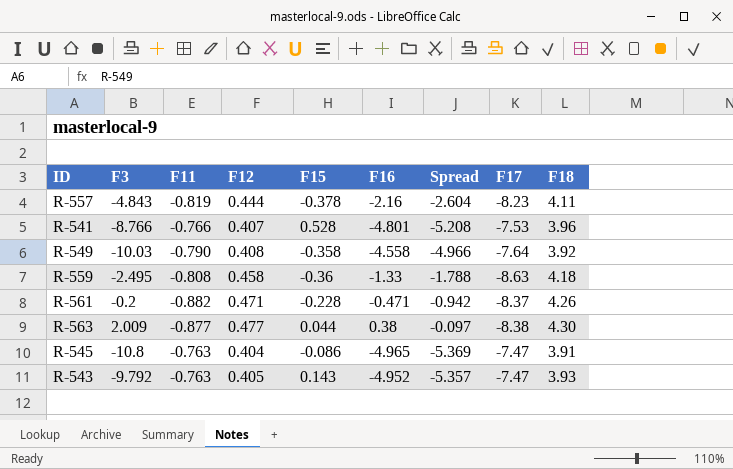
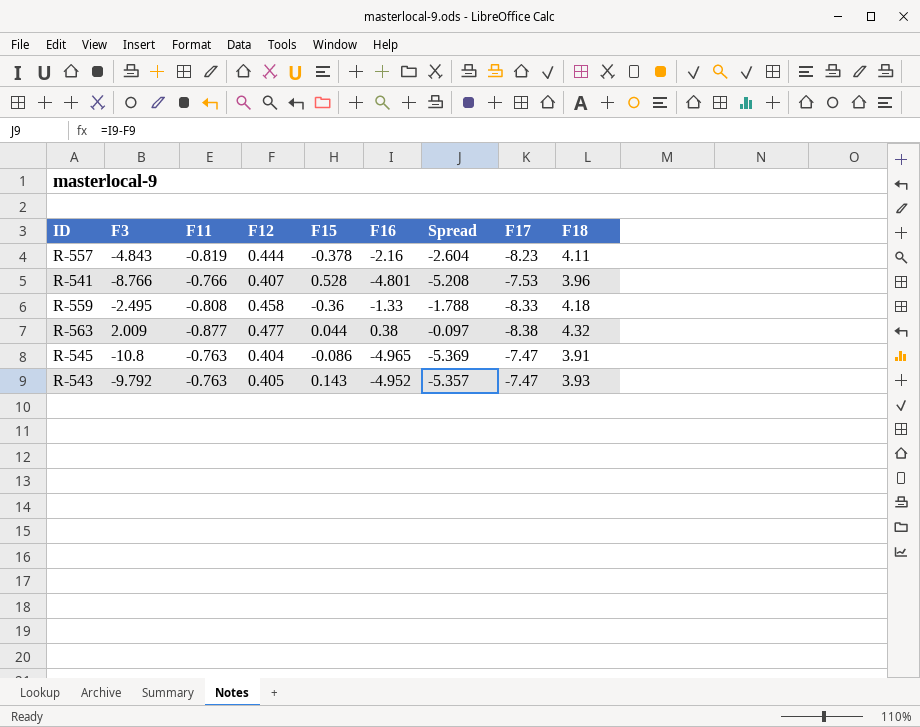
row R-549: -10.03 | -0.790 | 0.408 | -0.358 | -4.558 | -4.966 | -7.64 | 3.92 -> none
row R-561: -0.2 | -0.882 | 0.471 | -0.228 | -0.471 | -0.942 | -8.37 | 4.26 -> none
R-559 | F17: -8.63 -> -8.33
R-563 | F18: 4.30 -> 4.32

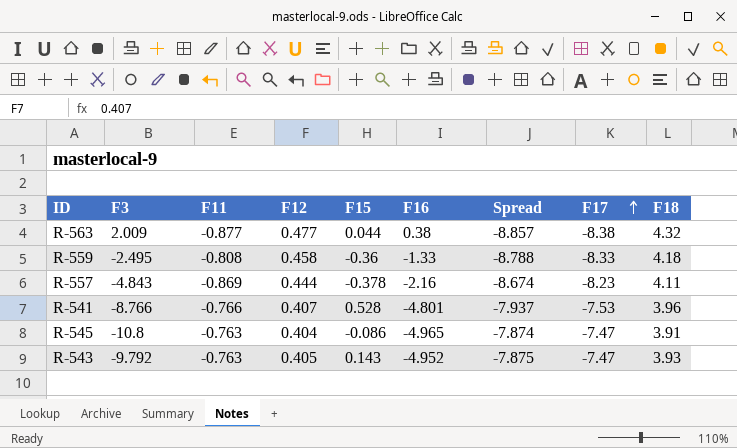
row order: none -> F17 ascending
column Spread | formula: [F16] - [F12] -> [F17] - [F12]
R-557 | F11: -0.819 -> -0.869

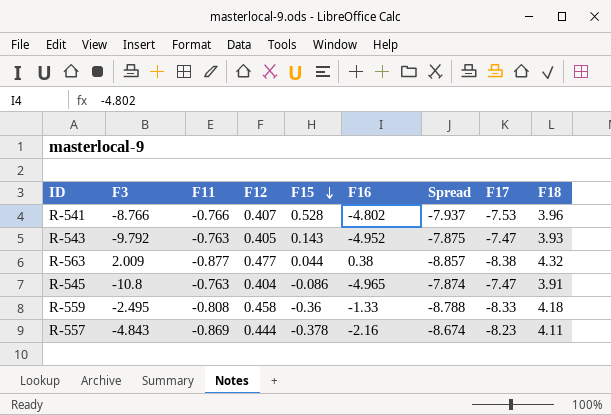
row order: F17 ascending -> F15 descending
R-541 | F16: -4.801 -> -4.802

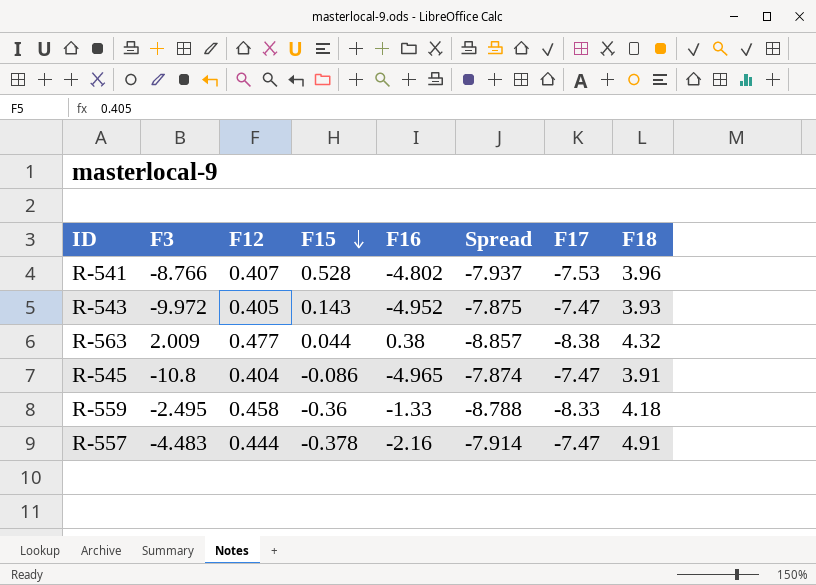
column F11 | position: 3 -> none
R-543 | F3: -9.792 -> -9.972
R-557 | F3: -4.843 -> -4.483
R-557 | Spread: -8.674 -> -7.914
R-557 | F17: -8.23 -> -7.47
R-557 | F18: 4.11 -> 4.91

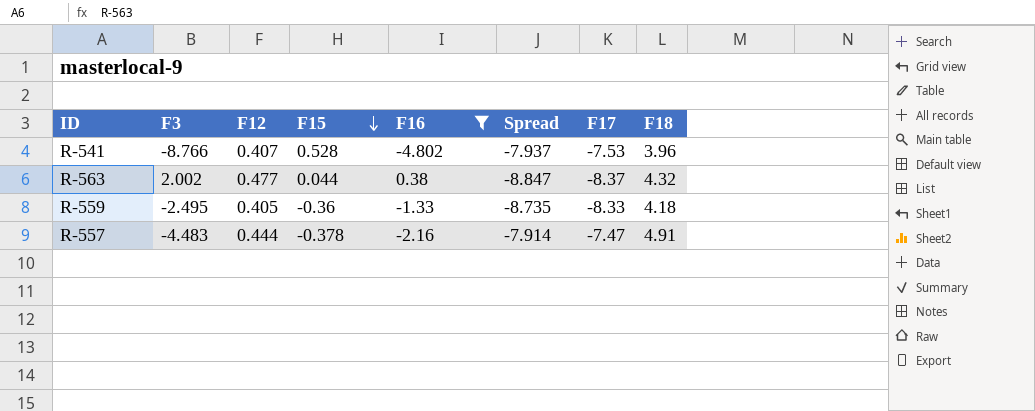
filter: none -> F16 >= -4.802
R-563 | F3: 2.009 -> 2.002
R-563 | Spread: -8.857 -> -8.847
R-563 | F17: -8.38 -> -8.37
R-559 | F12: 0.458 -> 0.405
R-559 | Spread: -8.788 -> -8.735

